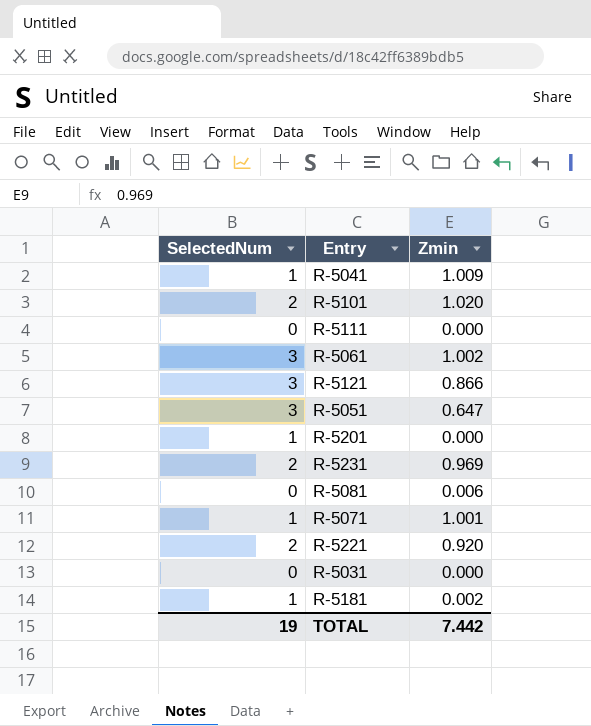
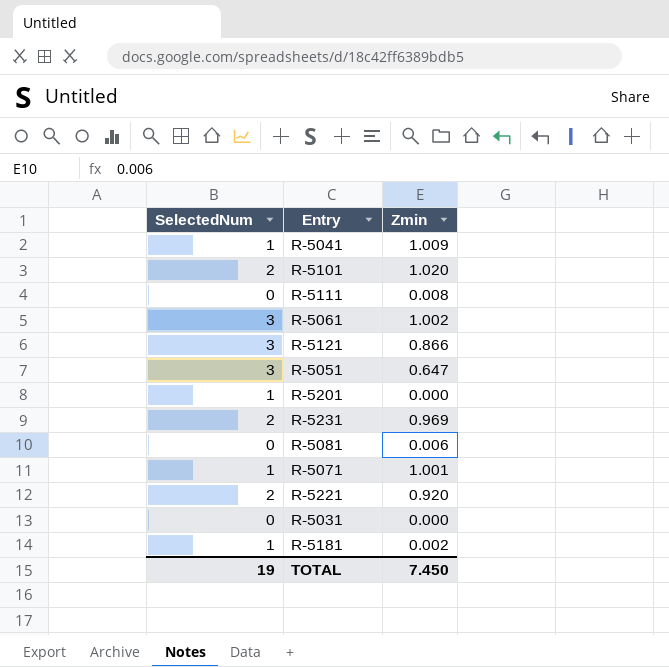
R-5111 | Zmin: 0.000 -> 0.008
TOTAL | Zmin: 7.442 -> 7.450

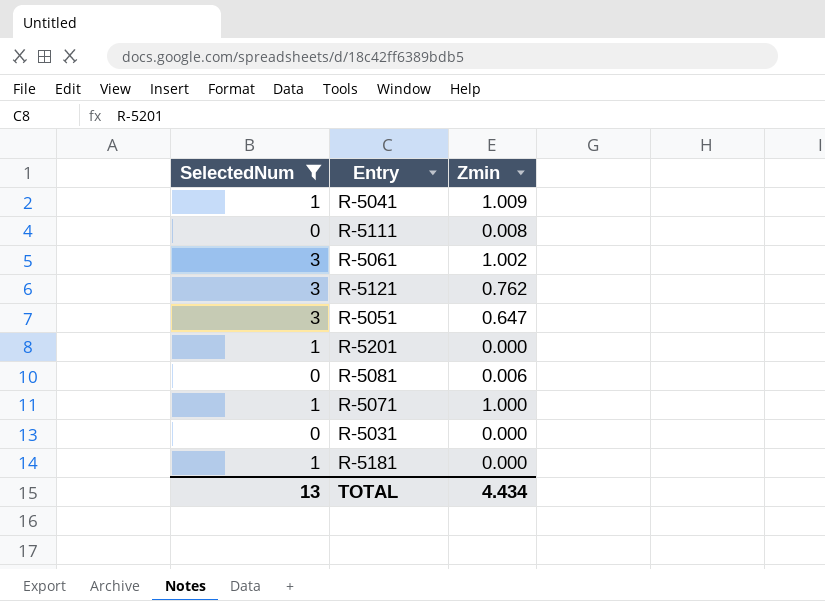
filter: none -> SelectedNum != 2
R-5121 | Zmin: 0.866 -> 0.762
R-5071 | Zmin: 1.001 -> 1.000
R-5181 | Zmin: 0.002 -> 0.000
TOTAL | SelectedNum: 19 -> 13
TOTAL | Zmin: 7.450 -> 4.434

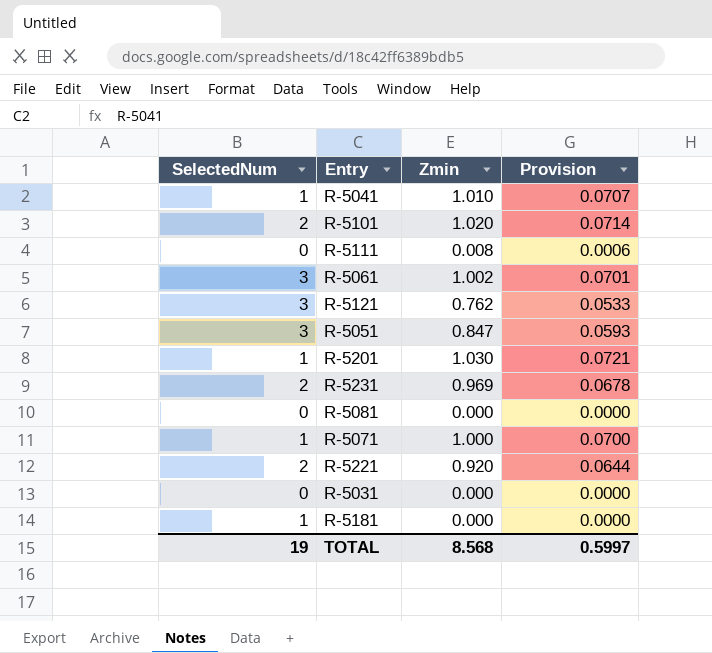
filter: SelectedNum != 2 -> none
column Provision | formula: none -> [Zmin] * 0.07
R-5041 | Zmin: 1.009 -> 1.010
R-5051 | Zmin: 0.647 -> 0.847
R-5201 | Zmin: 0.000 -> 1.030
R-5081 | Zmin: 0.006 -> 0.000
TOTAL | SelectedNum: 13 -> 19
TOTAL | Zmin: 4.434 -> 8.568

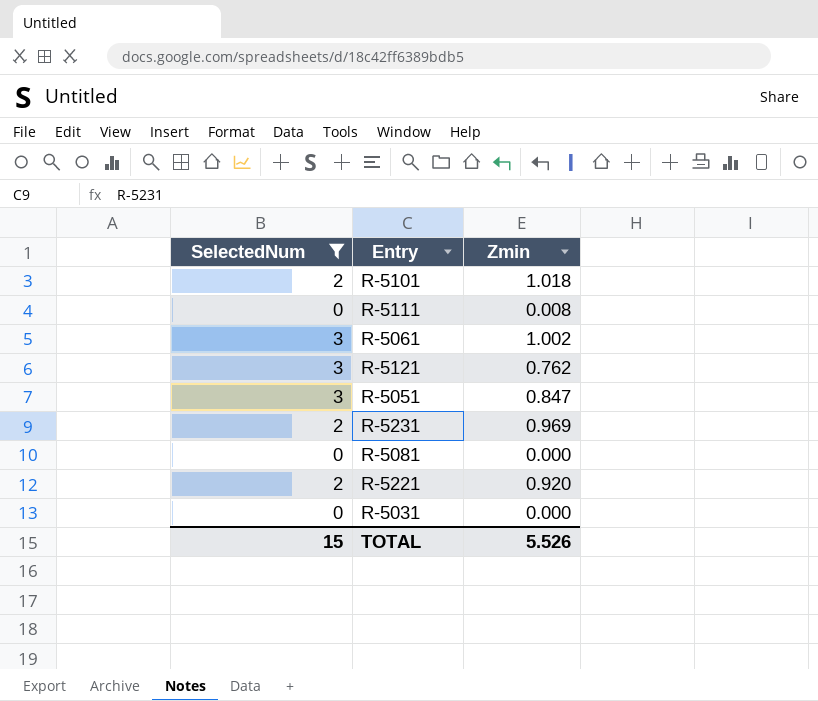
filter: none -> SelectedNum != 1
column Provision | formula: [Zmin] * 0.07 -> none
R-5101 | Zmin: 1.020 -> 1.018
TOTAL | SelectedNum: 19 -> 15
TOTAL | Zmin: 8.568 -> 5.526

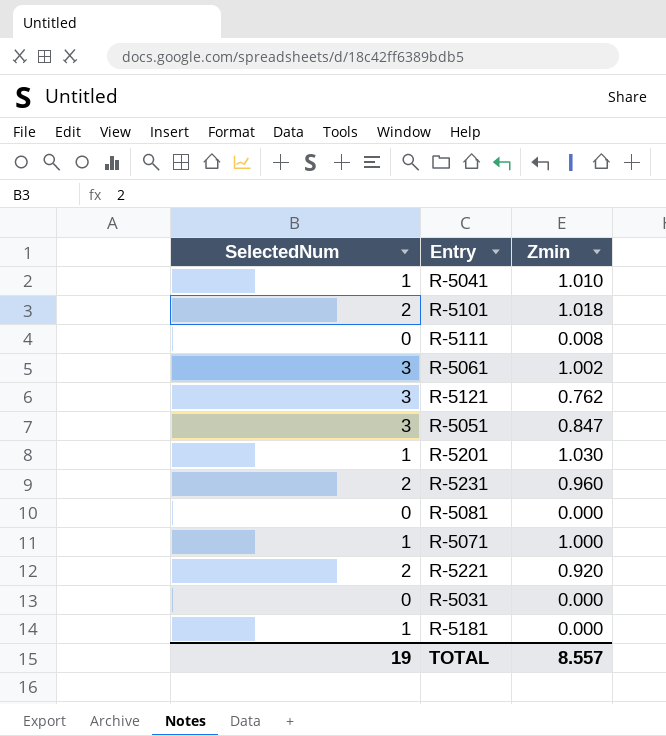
filter: SelectedNum != 1 -> none
R-5231 | Zmin: 0.969 -> 0.960
TOTAL | SelectedNum: 15 -> 19
TOTAL | Zmin: 5.526 -> 8.557

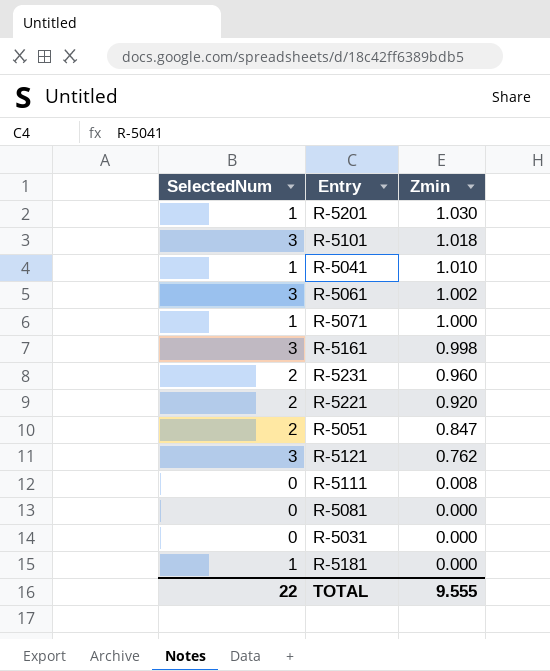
row order: none -> Zmin descending
R-5101 | SelectedNum: 2 -> 3
row R-5161: none -> 3 | 0.998
R-5051 | SelectedNum: 3 -> 2
TOTAL | SelectedNum: 19 -> 22
TOTAL | Zmin: 8.557 -> 9.555

